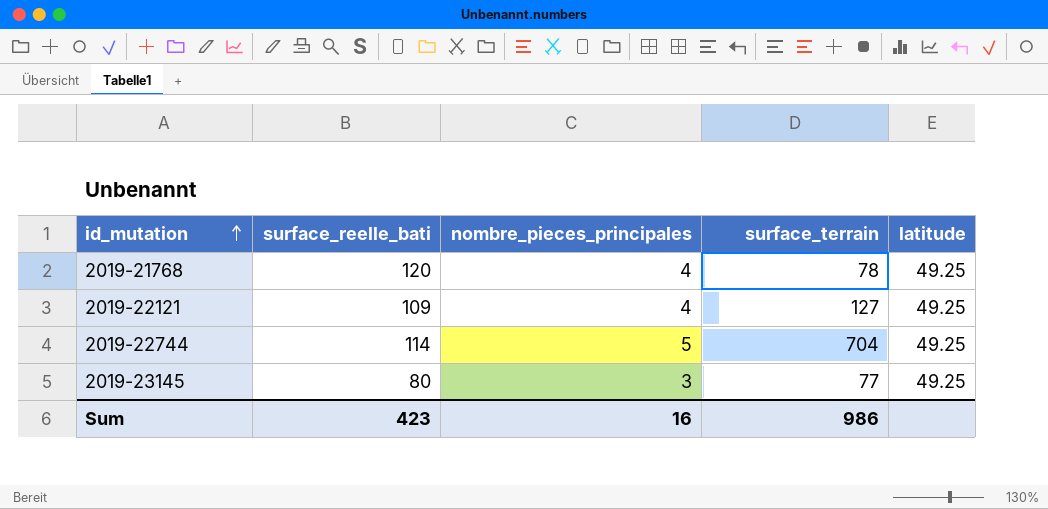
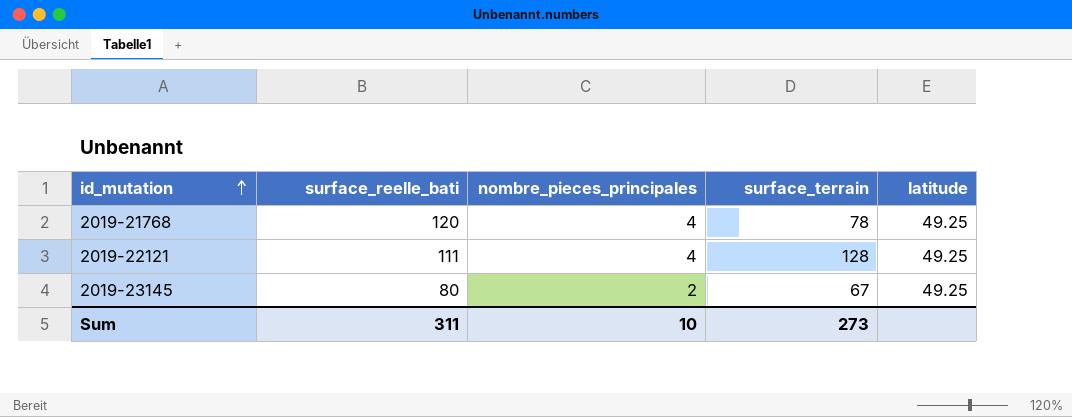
row 2019-22744: 114 | 5 | 704 | 49.25 -> none
2019-22121 | surface_reelle_bati: 109 -> 111
2019-22121 | surface_terrain: 127 -> 128
2019-23145 | nombre_pieces_principales: 3 -> 2
2019-23145 | surface_terrain: 77 -> 67
Sum | surface_reelle_bati: 423 -> 311
Sum | nombre_pieces_principales: 16 -> 10
Sum | surface_terrain: 986 -> 273

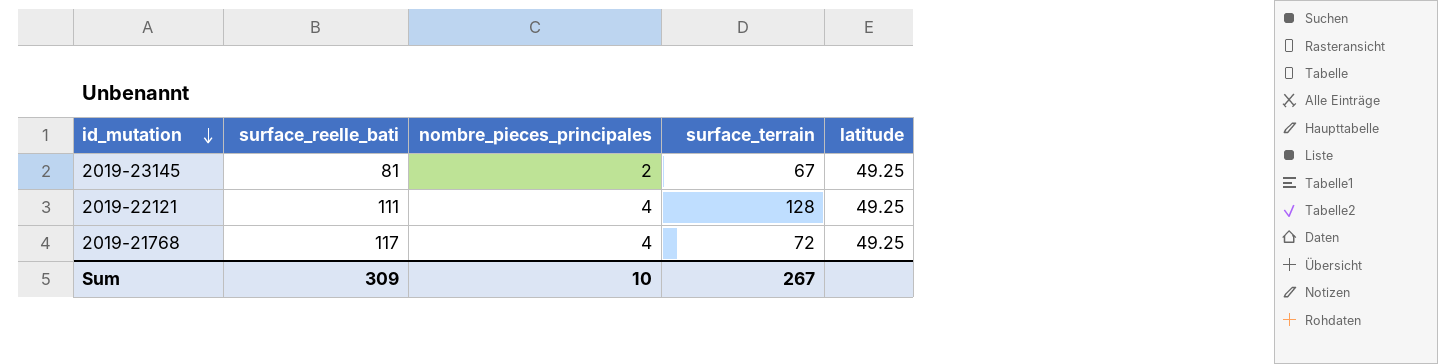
row order: id_mutation ascending -> id_mutation descending
2019-23145 | surface_reelle_bati: 80 -> 81
2019-21768 | surface_reelle_bati: 120 -> 117
2019-21768 | surface_terrain: 78 -> 72
Sum | surface_reelle_bati: 311 -> 309
Sum | surface_terrain: 273 -> 267

